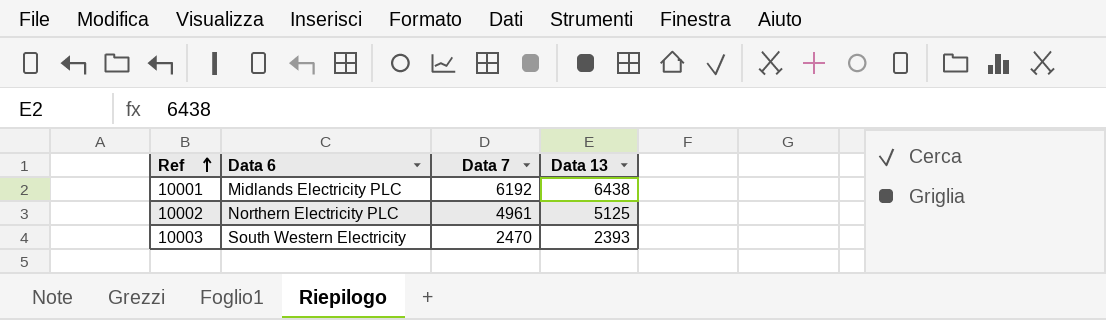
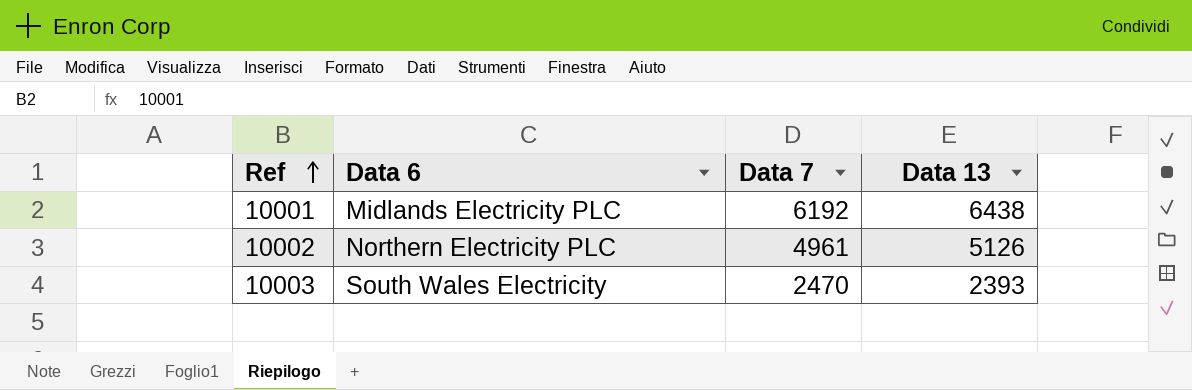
10002 | Data 13: 5125 -> 5126
10003 | Data 6: South Western Electricity -> South Wales Electricity

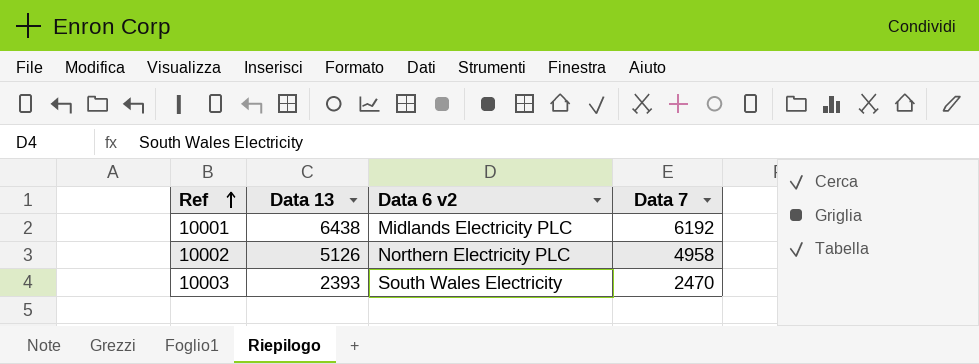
column Data 13 | position: 4 -> 2
column name: Data 6 -> Data 6 v2
10002 | Data 7: 4961 -> 4958

